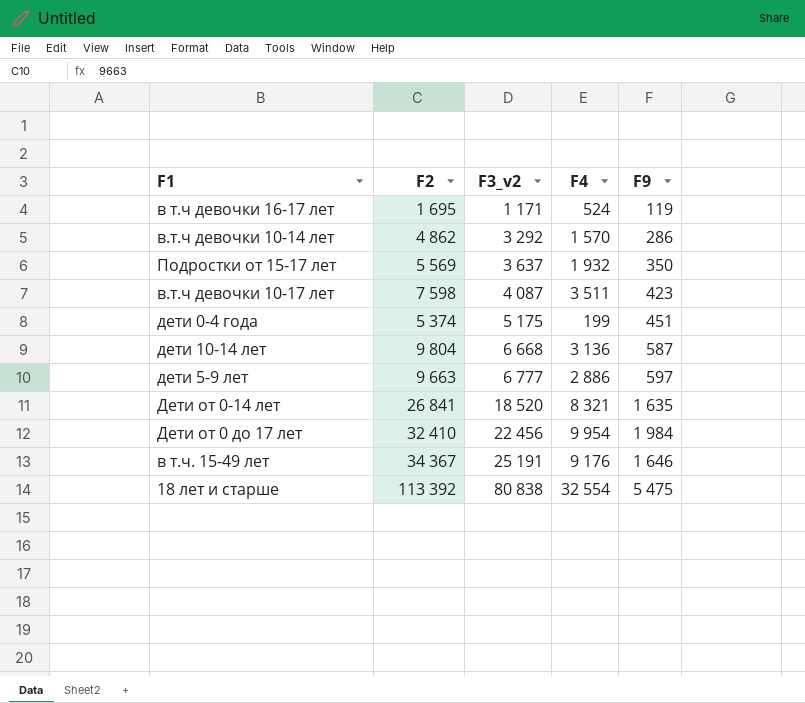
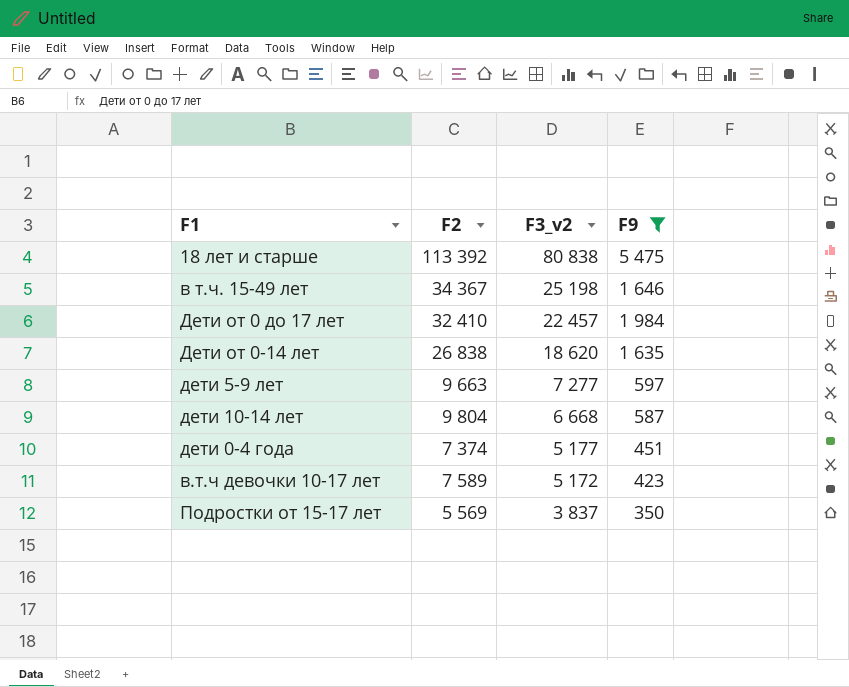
filter: none -> F9 >= 350
row order: F3_v2 ascending -> F3_v2 descending
column F4 | formula: [F2] - [F3_v2] -> none
в т.ч. 15-49 лет | F3_v2: 25 191 -> 25 198
Дети от 0 до 17 лет | F3_v2: 22 456 -> 22 457
Дети от 0-14 лет | F2: 26 841 -> 26 838
Дети от 0-14 лет | F3_v2: 18 520 -> 18 620
дети 5-9 лет | F3_v2: 6 777 -> 7 277
дети 0-4 года | F2: 5 374 -> 7 374
дети 0-4 года | F3_v2: 5 175 -> 5 177
в.т.ч девочки 10-17 лет | F2: 7 598 -> 7 589
в.т.ч девочки 10-17 лет | F3_v2: 4 087 -> 5 172
Подростки от 15-17 лет | F3_v2: 3 637 -> 3 837

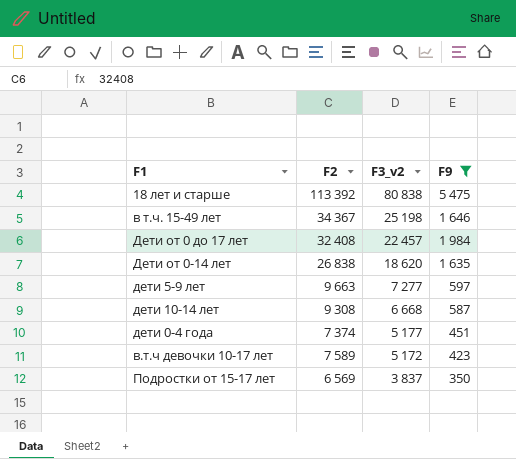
Дети от 0 до 17 лет | F2: 32 410 -> 32 408
дети 10-14 лет | F2: 9 804 -> 9 308
Подростки от 15-17 лет | F2: 5 569 -> 6 569

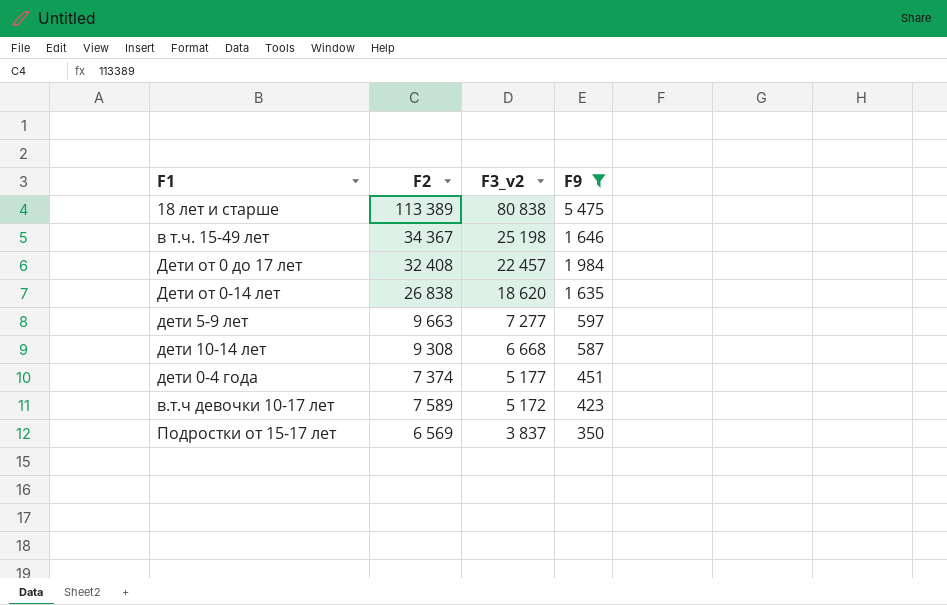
18 лет и старше | F2: 113 392 -> 113 389

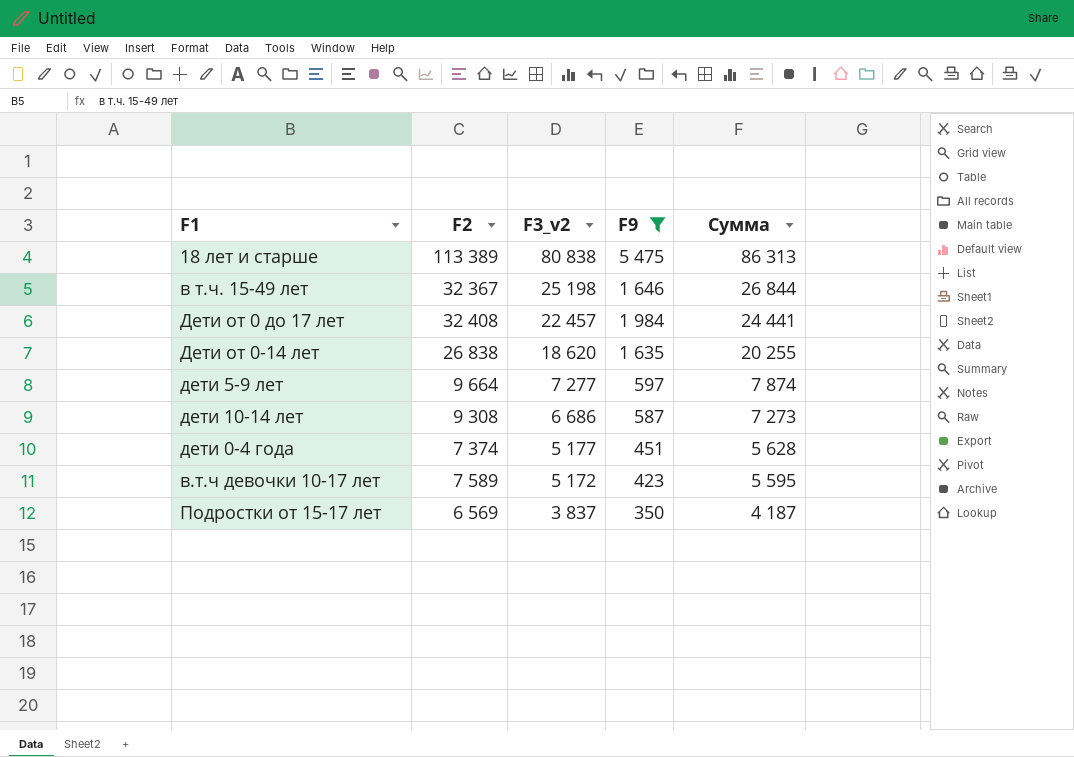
column Сумма | formula: none -> [F3_v2] + [F9]
в т.ч. 15-49 лет | F2: 34 367 -> 32 367
дети 5-9 лет | F2: 9 663 -> 9 664
дети 10-14 лет | F3_v2: 6 668 -> 6 686

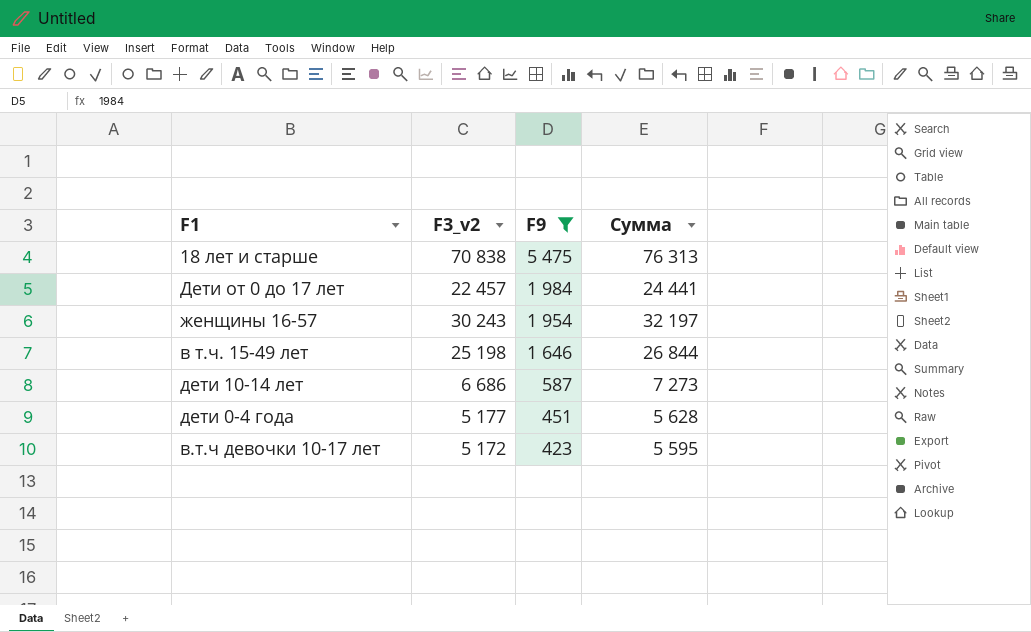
row order: F3_v2 descending -> F9 descending
column F2 | position: 2 -> none
row Дети от 0-14 лет: 26 838 | 18 620 | 1 635 | 20 255 -> none
row дети 5-9 лет: 9 664 | 7 277 | 597 | 7 874 -> none
row Подростки от 15-17 лет: 6 569 | 3 837 | 350 | 4 187 -> none
18 лет и старше | F3_v2: 80 838 -> 70 838
18 лет и старше | Сумма: 86 313 -> 76 313
row женщины 16-57: none -> 30 243 | 1 954 | 32 197

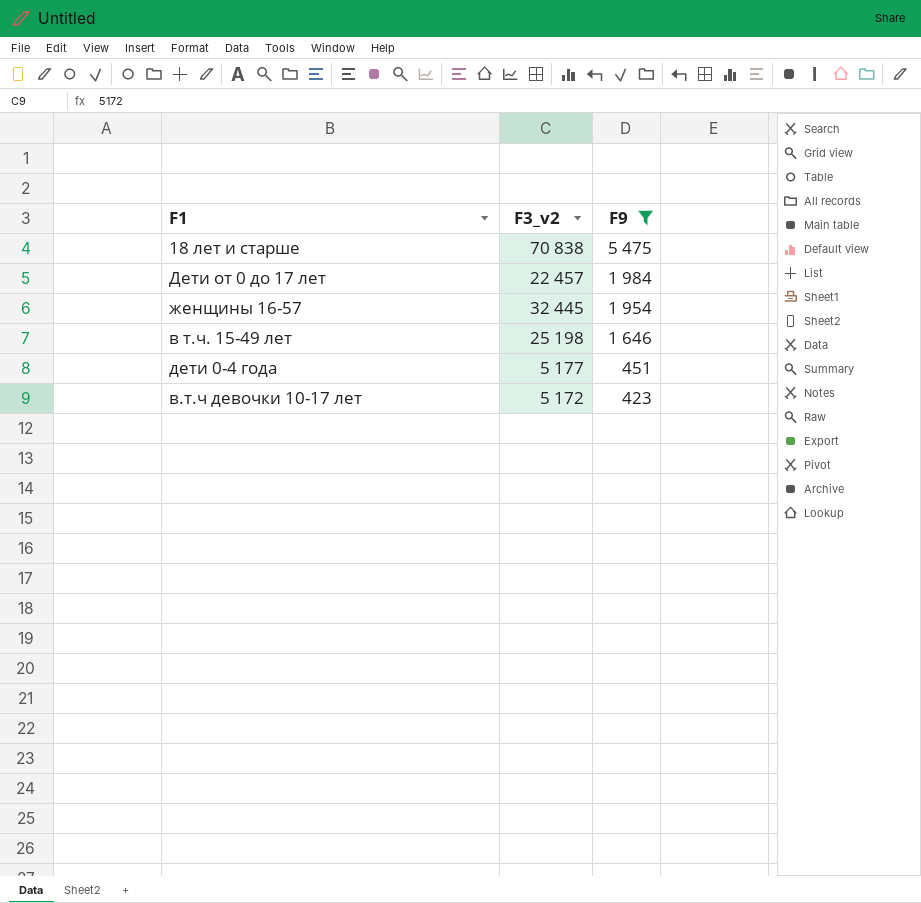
column Сумма | formula: [F3_v2] + [F9] -> none
row дети 10-14 лет: 6 686 | 587 | 7 273 -> none
женщины 16-57 | F3_v2: 30 243 -> 32 445

